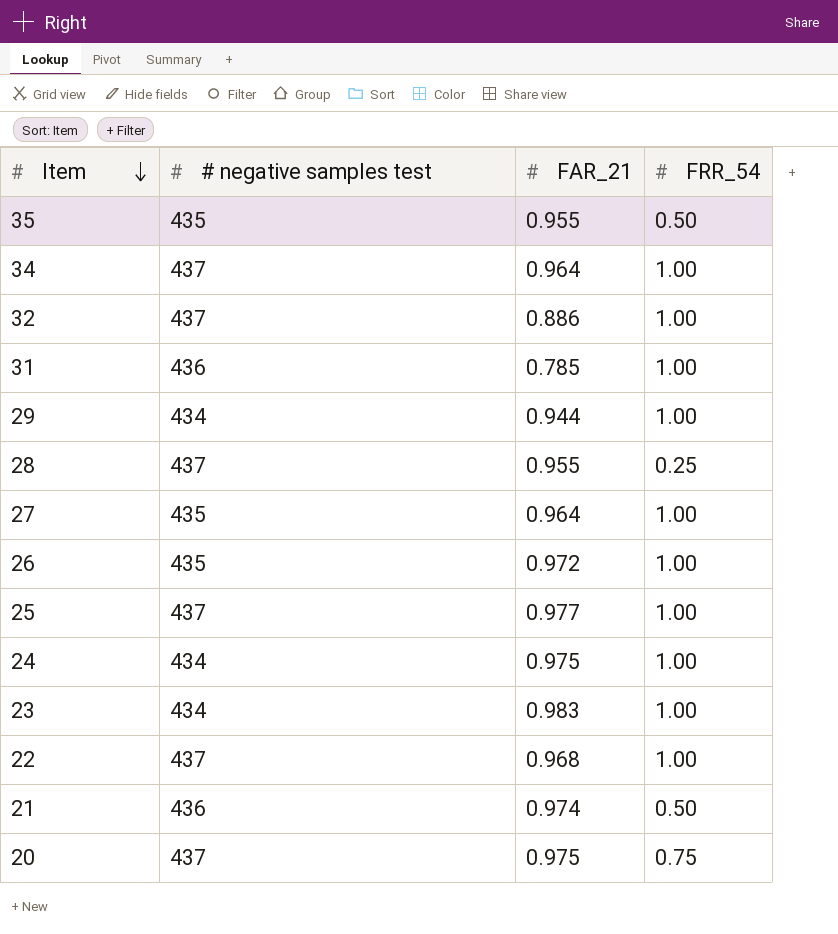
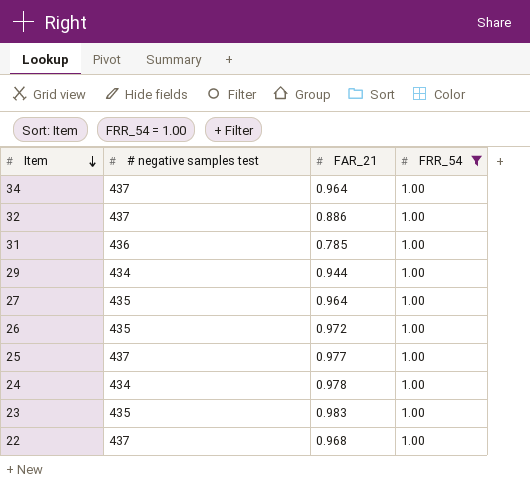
filter: none -> FRR_54 = 1.00
24 | FAR_21: 0.975 -> 0.978
23 | # negative samples test: 434 -> 435

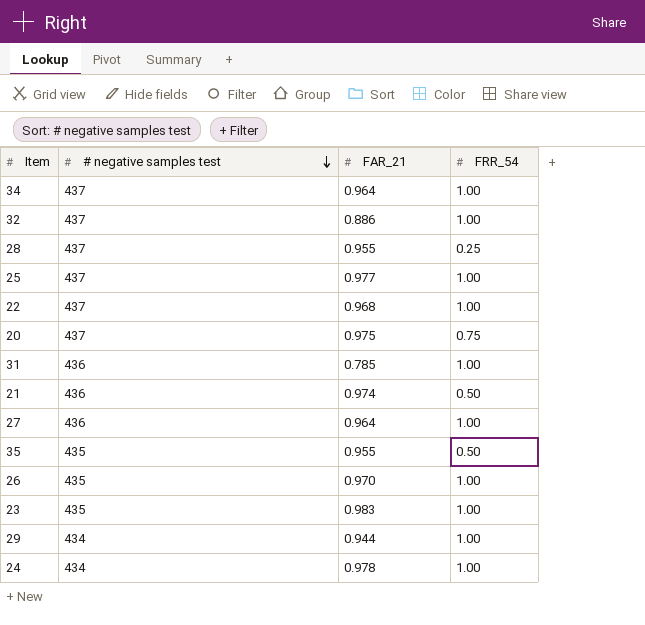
filter: FRR_54 = 1.00 -> none
row order: Item descending -> # negative samples test descending
27 | # negative samples test: 435 -> 436
26 | FAR_21: 0.972 -> 0.970

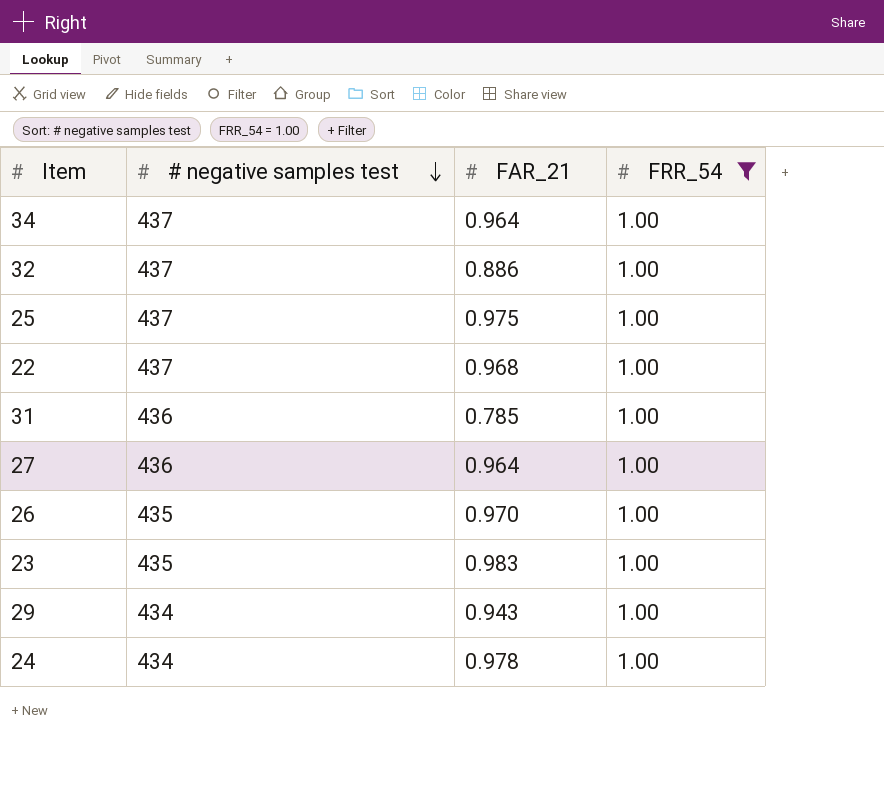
filter: none -> FRR_54 = 1.00
25 | FAR_21: 0.977 -> 0.975
29 | FAR_21: 0.944 -> 0.943

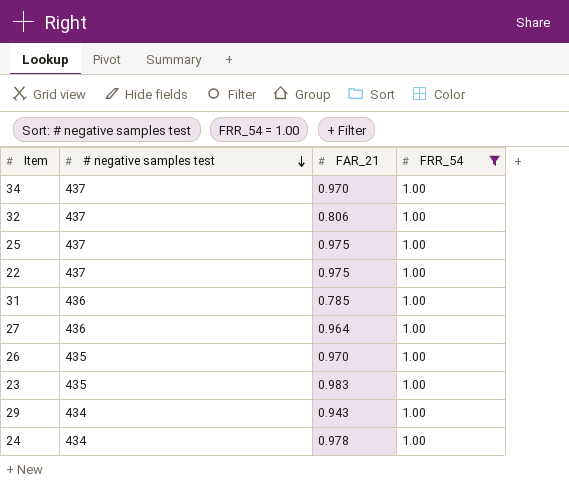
34 | FAR_21: 0.964 -> 0.970
32 | FAR_21: 0.886 -> 0.806
22 | FAR_21: 0.968 -> 0.975

